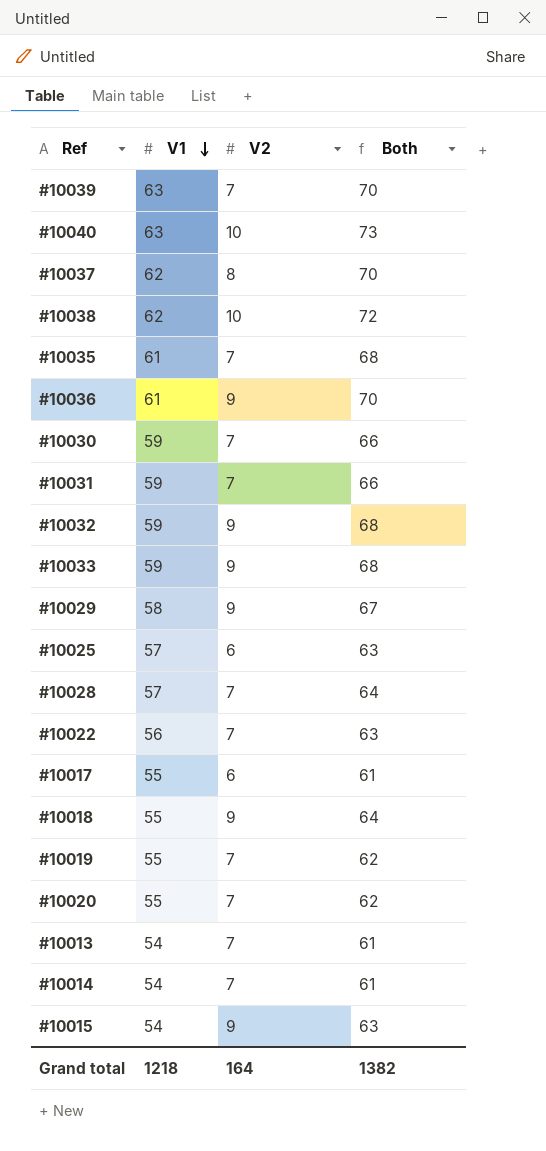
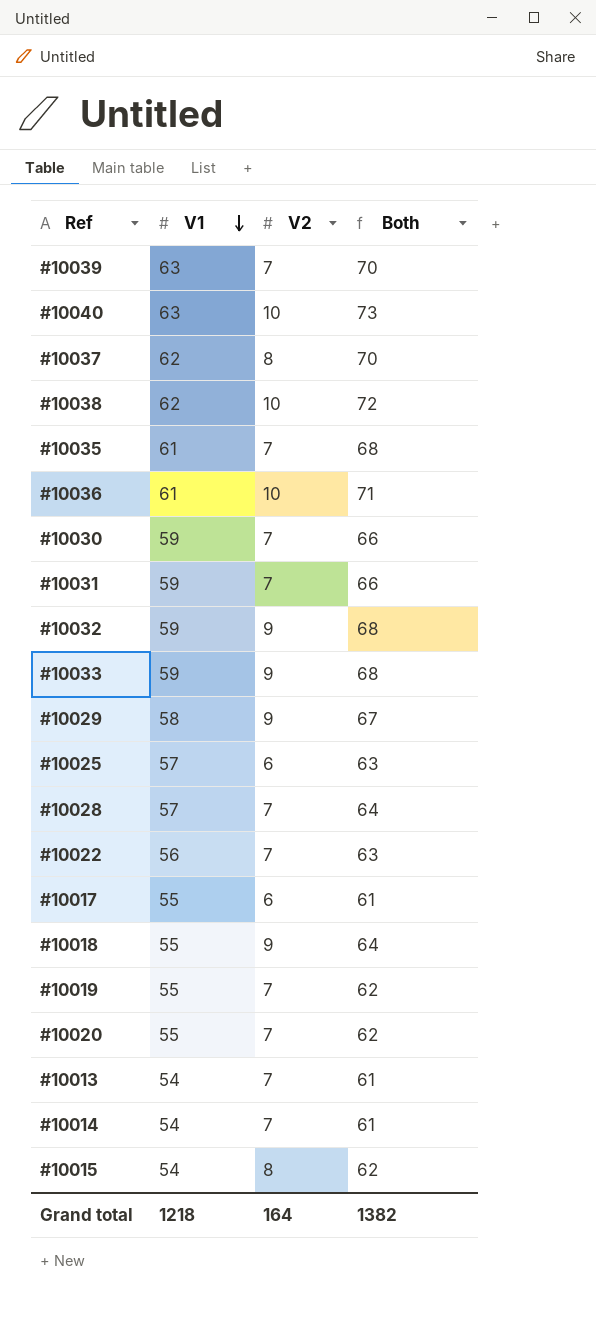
#10036 | V2: 9 -> 10
#10036 | Both: 70 -> 71
#10015 | V2: 9 -> 8
#10015 | Both: 63 -> 62

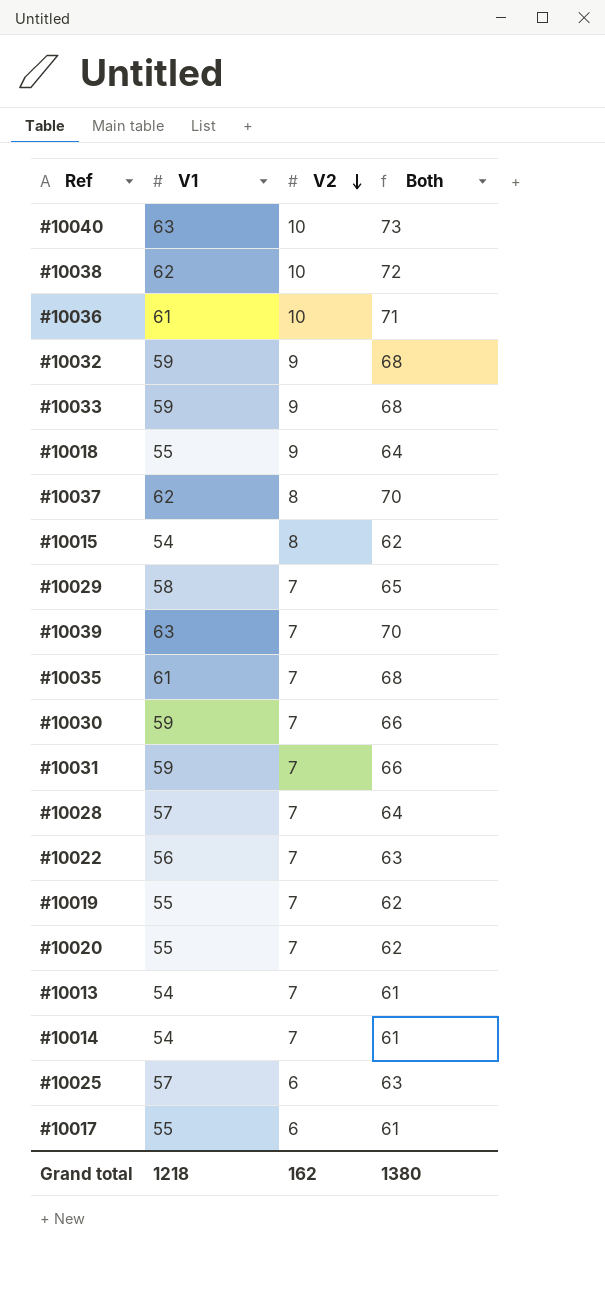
row order: V1 descending -> V2 descending
#10029 | V2: 9 -> 7
#10029 | Both: 67 -> 65
Grand total | V2: 164 -> 162
Grand total | Both: 1382 -> 1380

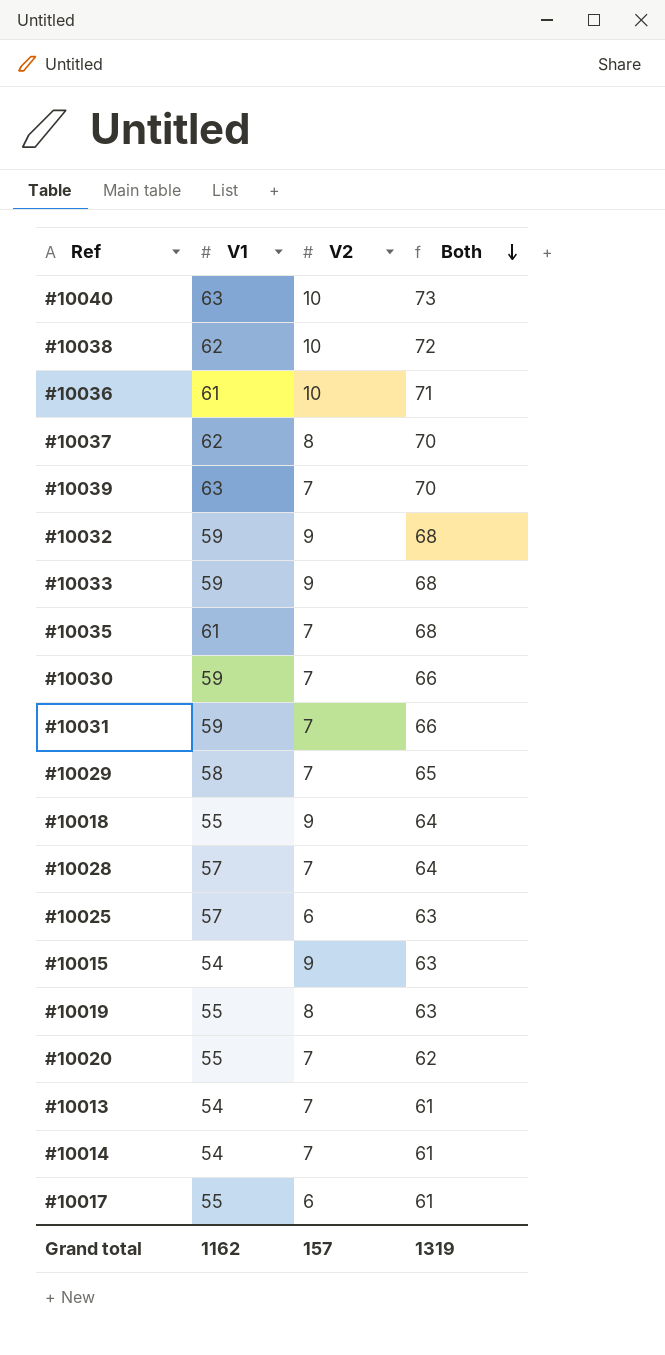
row order: V2 descending -> Both descending
row #10022: 56 | 7 | 63 -> none
#10015 | V2: 8 -> 9
#10015 | Both: 62 -> 63
#10019 | V2: 7 -> 8
#10019 | Both: 62 -> 63
Grand total | V1: 1218 -> 1162
Grand total | V2: 162 -> 157
Grand total | Both: 1380 -> 1319

